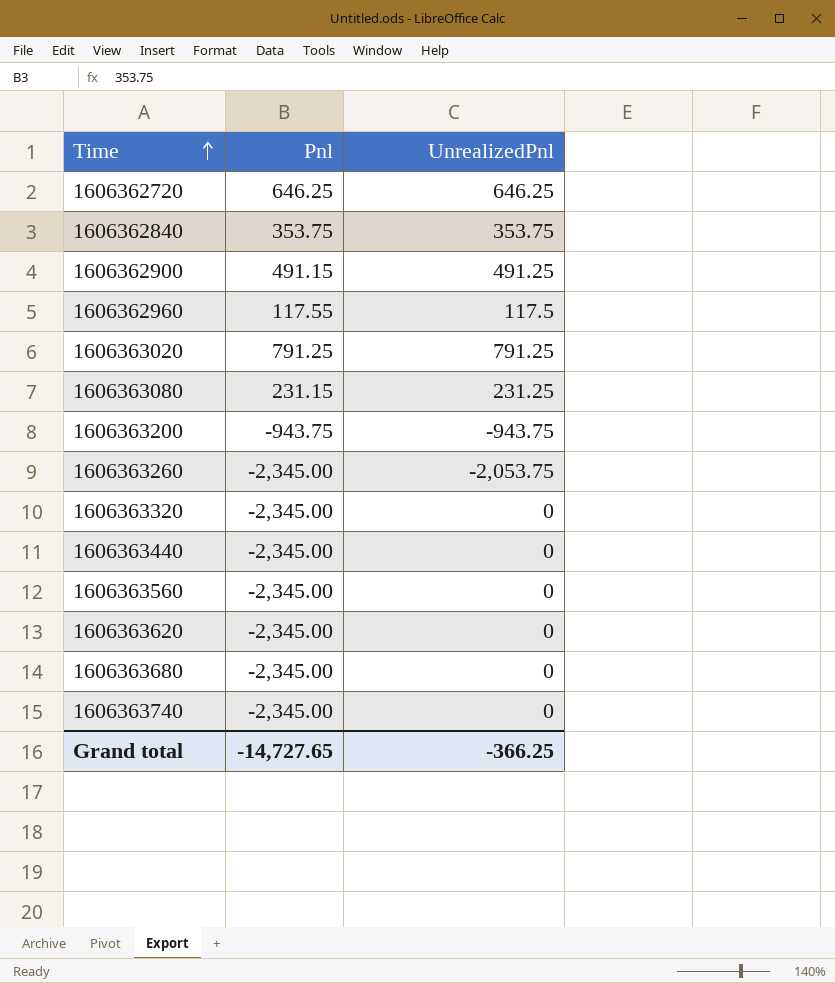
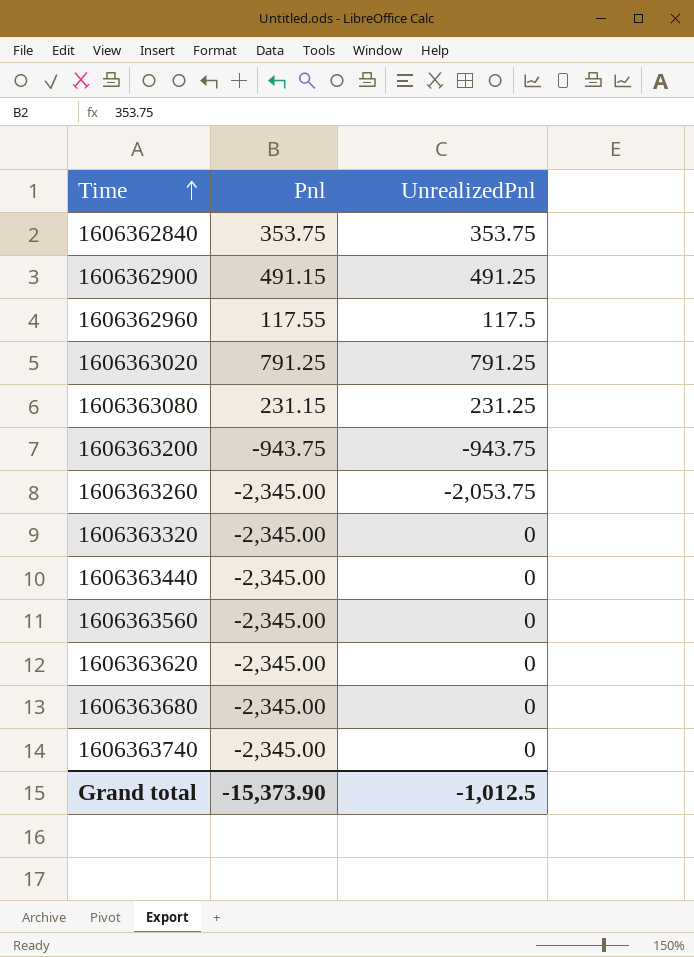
row 1606362720: 646.25 | 646.25 -> none
Grand total | Pnl: -14,727.65 -> -15,373.90
Grand total | UnrealizedPnl: -366.25 -> -1,012.5

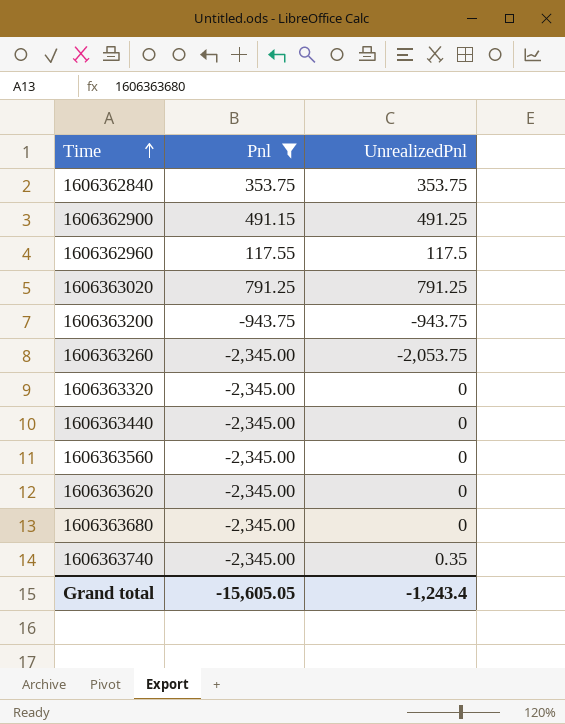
filter: none -> Pnl != 231.15
1606363740 | UnrealizedPnl: 0 -> 0.35
Grand total | Pnl: -15,373.90 -> -15,605.05
Grand total | UnrealizedPnl: -1,012.5 -> -1,243.4

